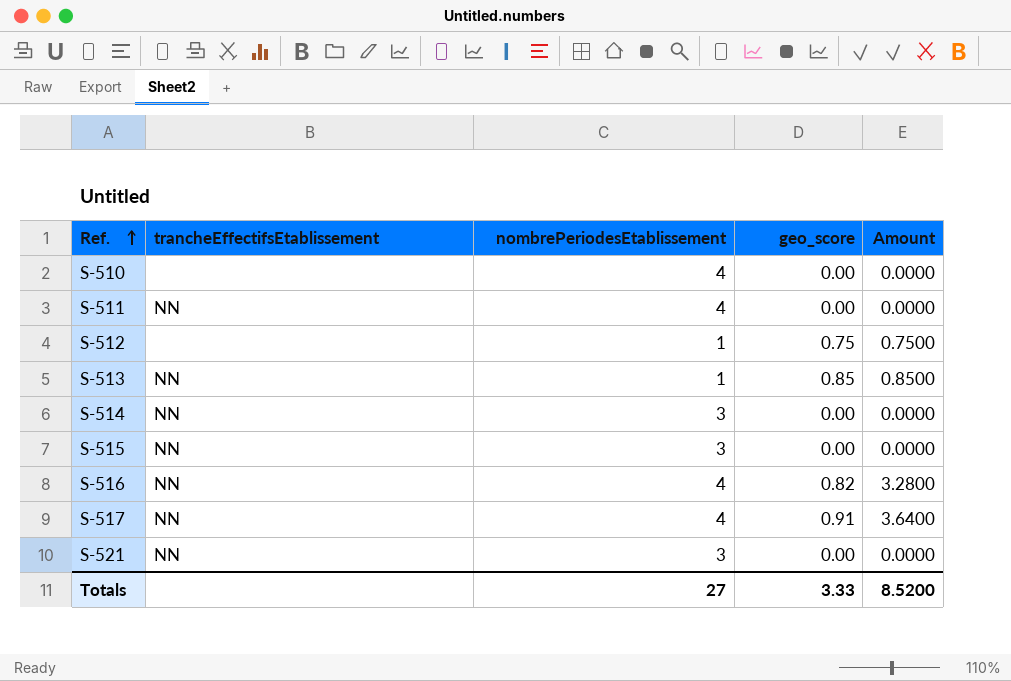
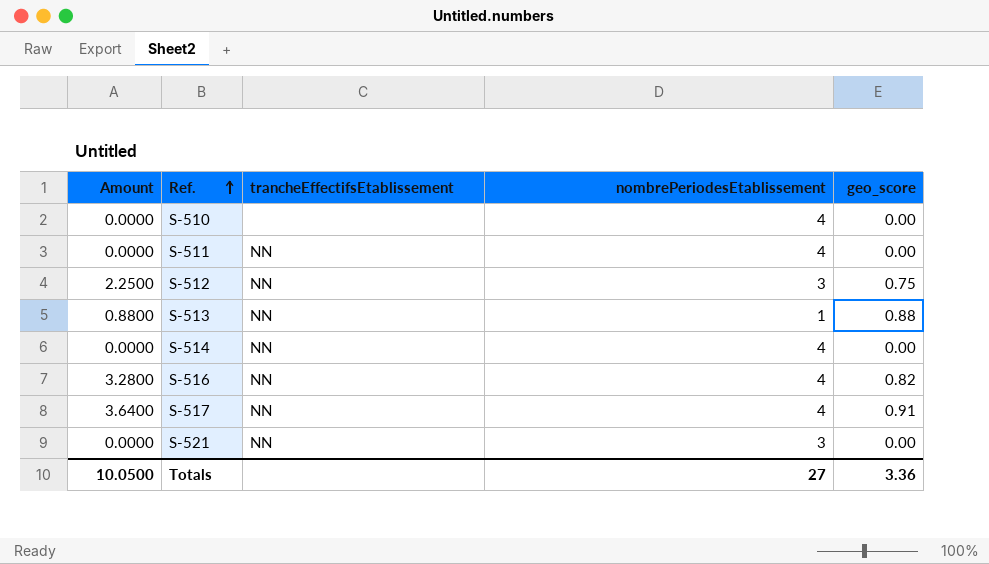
column Amount | position: 5 -> 1
row S-515: NN | 3 | 0.00 | 0.0000 -> none
S-512 | Amount: 0.7500 -> 2.2500
S-512 | trancheEffectifsEtablissement: none -> NN
S-512 | nombrePeriodesEtablissement: 1 -> 3
S-513 | Amount: 0.8500 -> 0.8800
S-513 | geo_score: 0.85 -> 0.88
S-514 | nombrePeriodesEtablissement: 3 -> 4
Totals | Amount: 8.5200 -> 10.0500
Totals | geo_score: 3.33 -> 3.36

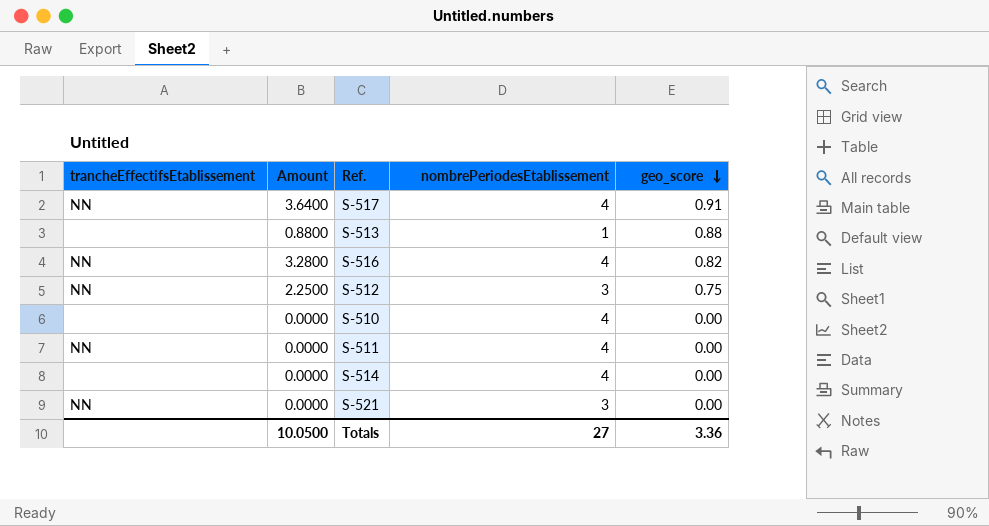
row order: Ref. ascending -> geo_score descending
column trancheEffectifsEtablissement | position: 3 -> 1
S-513 | trancheEffectifsEtablissement: NN -> none
S-514 | trancheEffectifsEtablissement: NN -> none

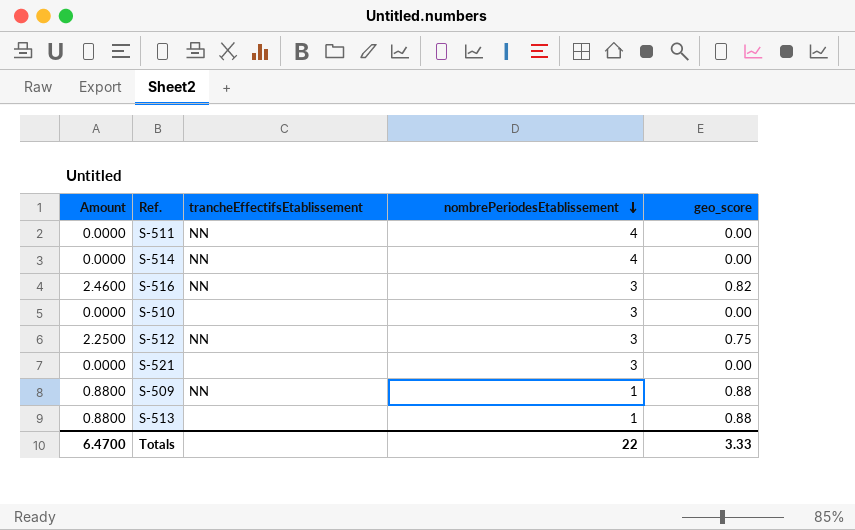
row order: geo_score descending -> nombrePeriodesEtablissement descending
column trancheEffectifsEtablissement | position: 1 -> 3
row S-517: NN | 3.6400 | 4 | 0.91 -> none
S-514 | trancheEffectifsEtablissement: none -> NN
S-516 | Amount: 3.2800 -> 2.4600
S-516 | nombrePeriodesEtablissement: 4 -> 3
S-510 | nombrePeriodesEtablissement: 4 -> 3
S-521 | trancheEffectifsEtablissement: NN -> none
row S-509: none -> 0.8800 | NN | 1 | 0.88
Totals | Amount: 10.0500 -> 6.4700
Totals | nombrePeriodesEtablissement: 27 -> 22
Totals | geo_score: 3.36 -> 3.33

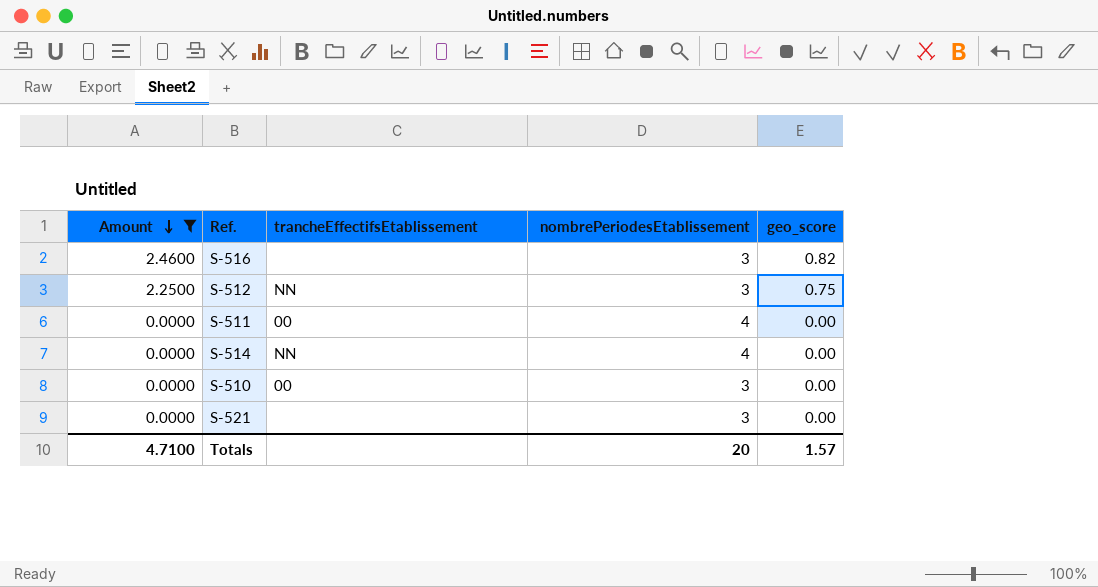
filter: none -> Amount != 0.8800
row order: nombrePeriodesEtablissement descending -> Amount descending
S-516 | trancheEffectifsEtablissement: NN -> none
S-511 | trancheEffectifsEtablissement: NN -> 00
S-510 | trancheEffectifsEtablissement: none -> 00
Totals | Amount: 6.4700 -> 4.7100
Totals | nombrePeriodesEtablissement: 22 -> 20
Totals | geo_score: 3.33 -> 1.57

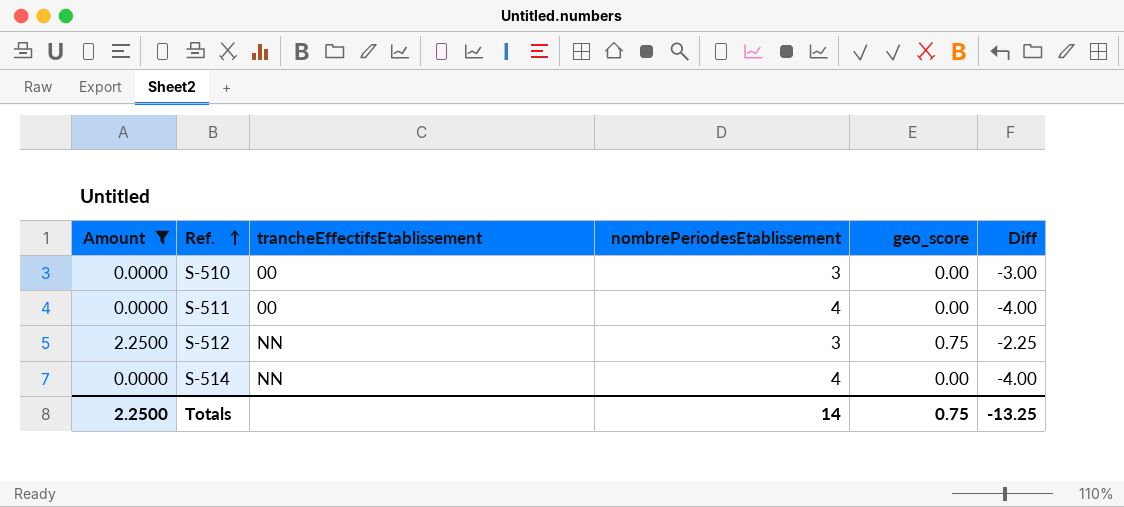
row order: Amount descending -> Ref. ascending
column Diff | formula: none -> [geo_score] - [nombrePeriodesEtablissement]
row S-516: 2.4600 | none | 3 | 0.82 -> none
row S-521: 0.0000 | none | 3 | 0.00 -> none
Totals | Amount: 4.7100 -> 2.2500
Totals | nombrePeriodesEtablissement: 20 -> 14
Totals | geo_score: 1.57 -> 0.75

